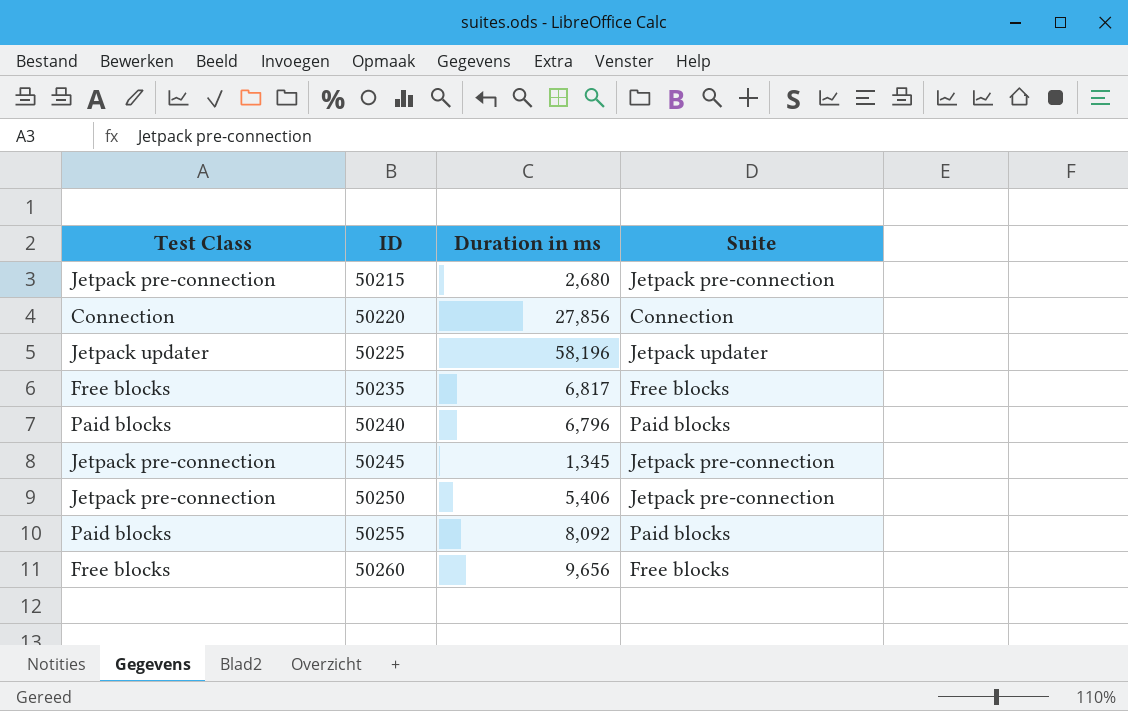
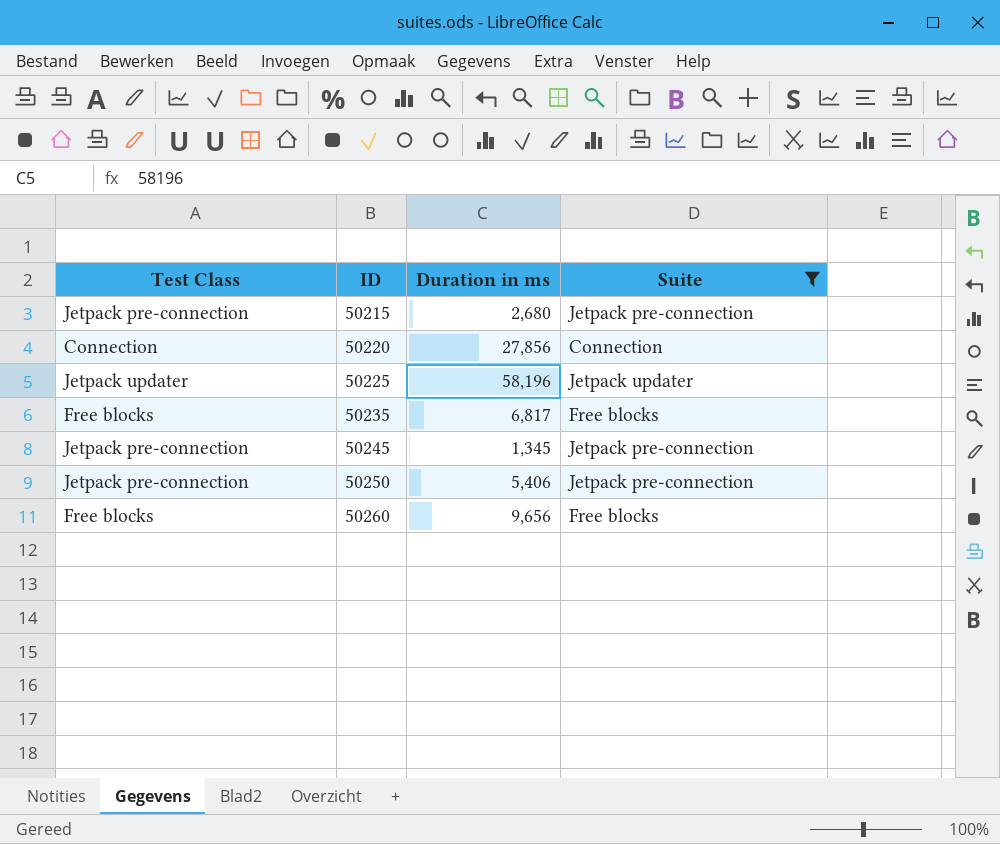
filter: none -> Suite != Paid blocks

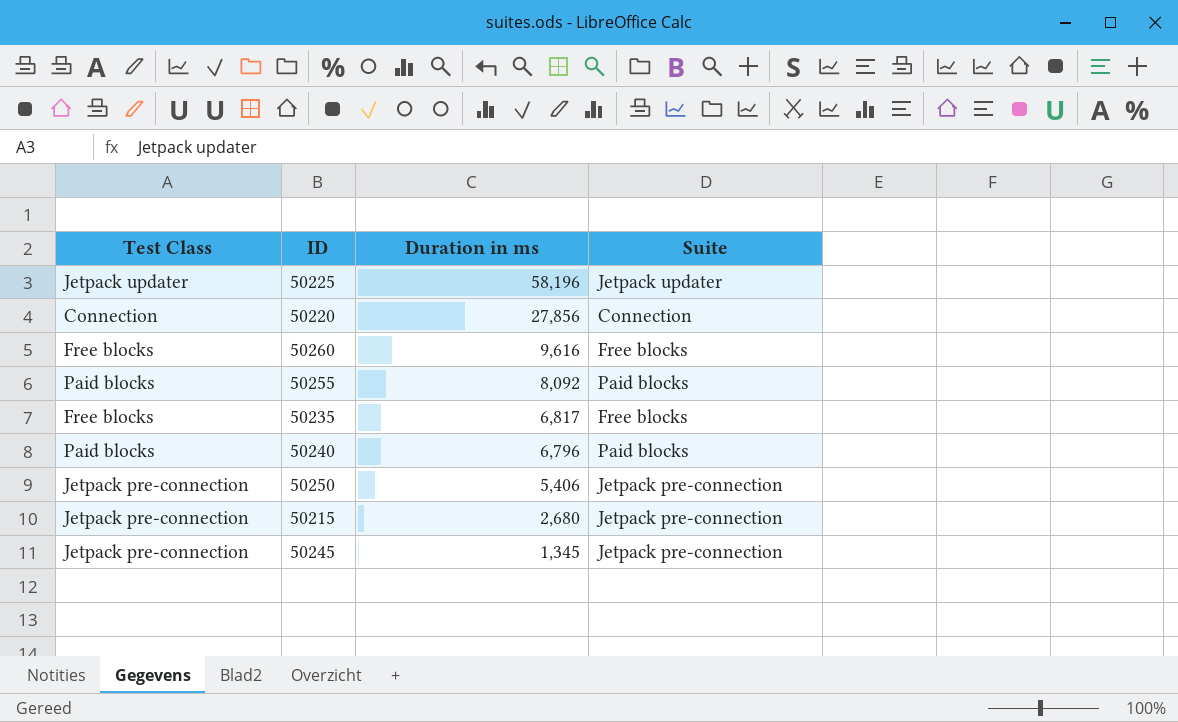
filter: Suite != Paid blocks -> none
row order: ID ascending -> Duration in ms descending
50260 | Duration in ms: 9,656 -> 9,616

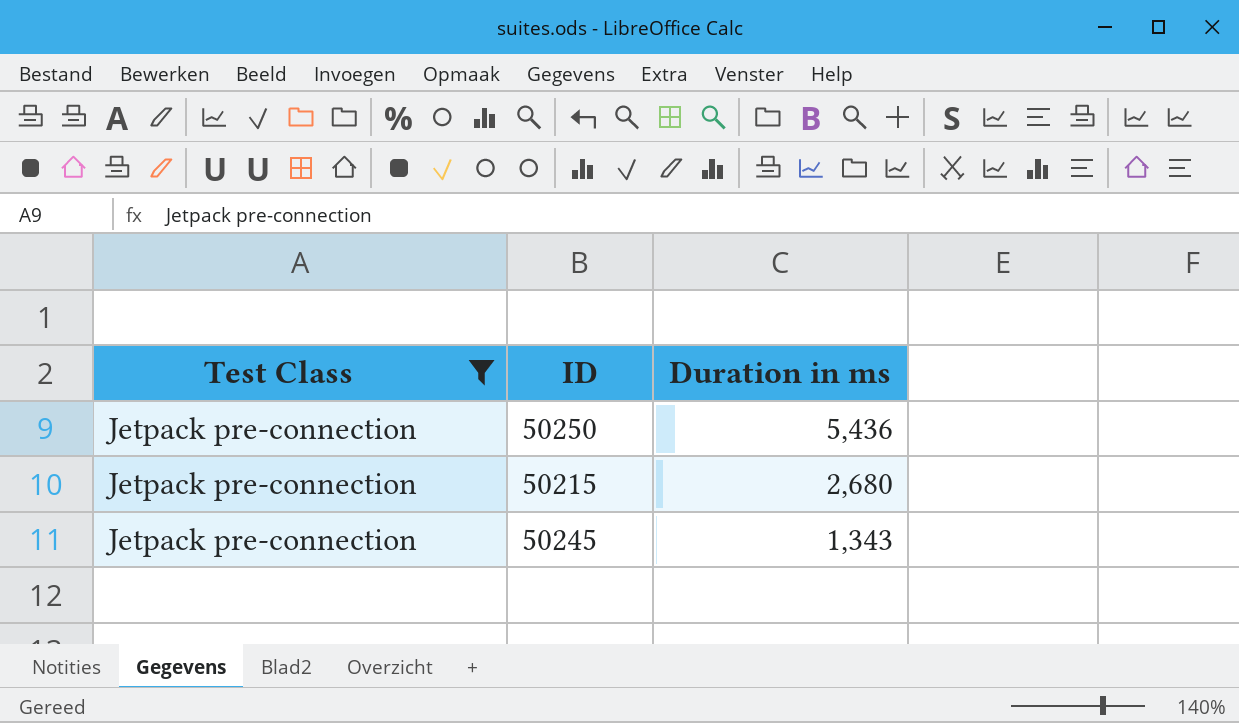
filter: none -> Test Class = Jetpack pre-connection
column Suite | position: 4 -> none
50250 | Duration in ms: 5,406 -> 5,436
50245 | Duration in ms: 1,345 -> 1,343

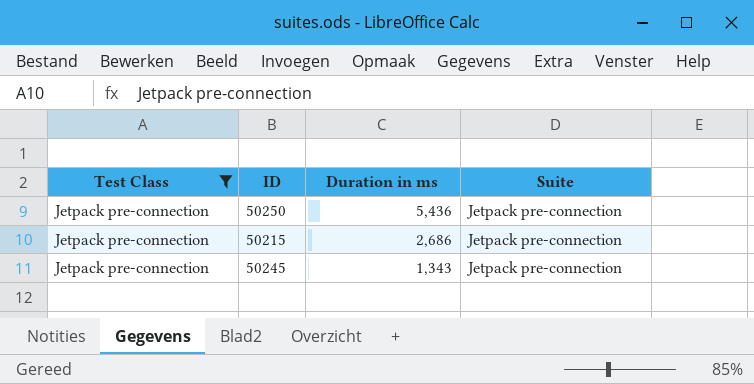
column Suite | position: none -> 4
50215 | Duration in ms: 2,680 -> 2,686

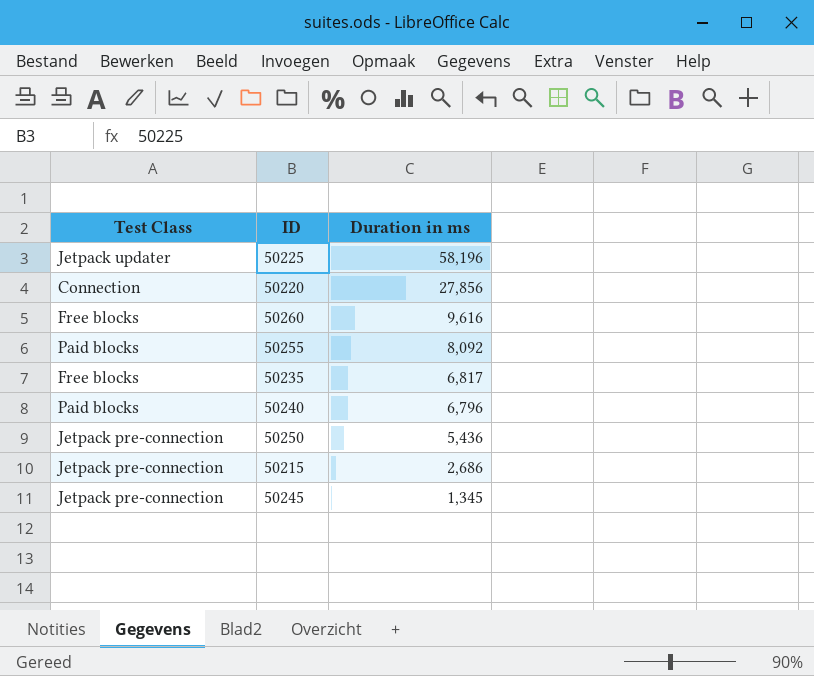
filter: Test Class = Jetpack pre-connection -> none
column Suite | position: 4 -> none
50245 | Duration in ms: 1,343 -> 1,345

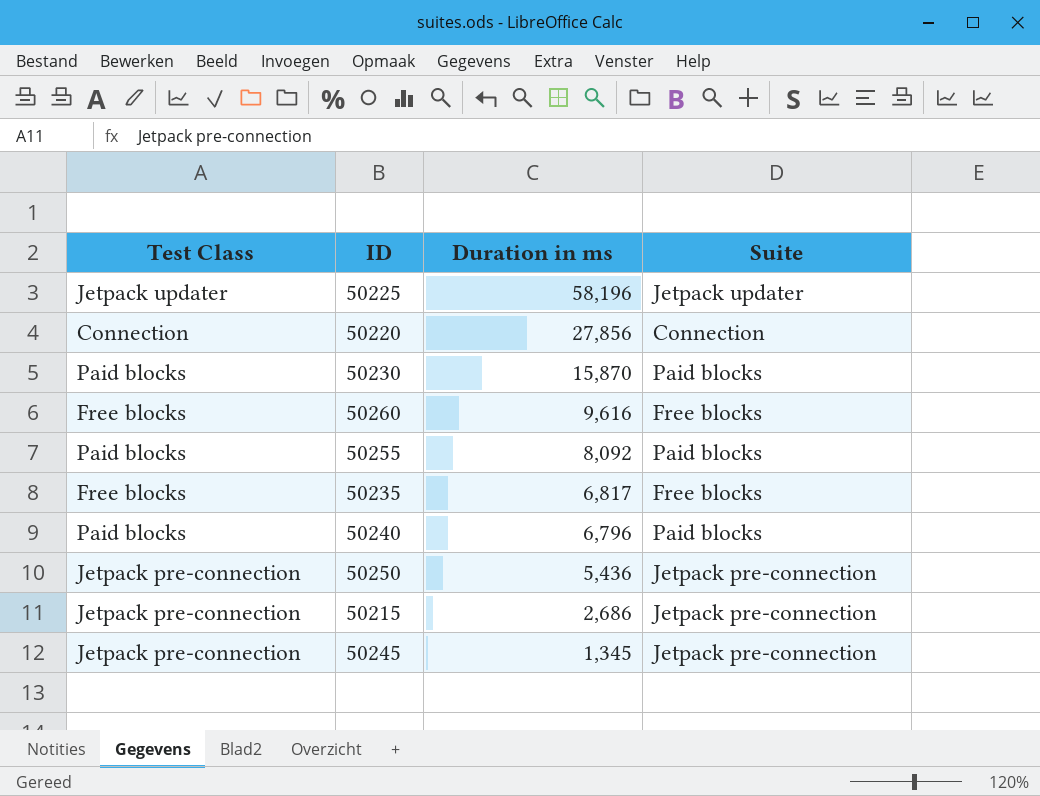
column Suite | position: none -> 4
row 50230: none -> Paid blocks | 15,870 | Paid blocks

